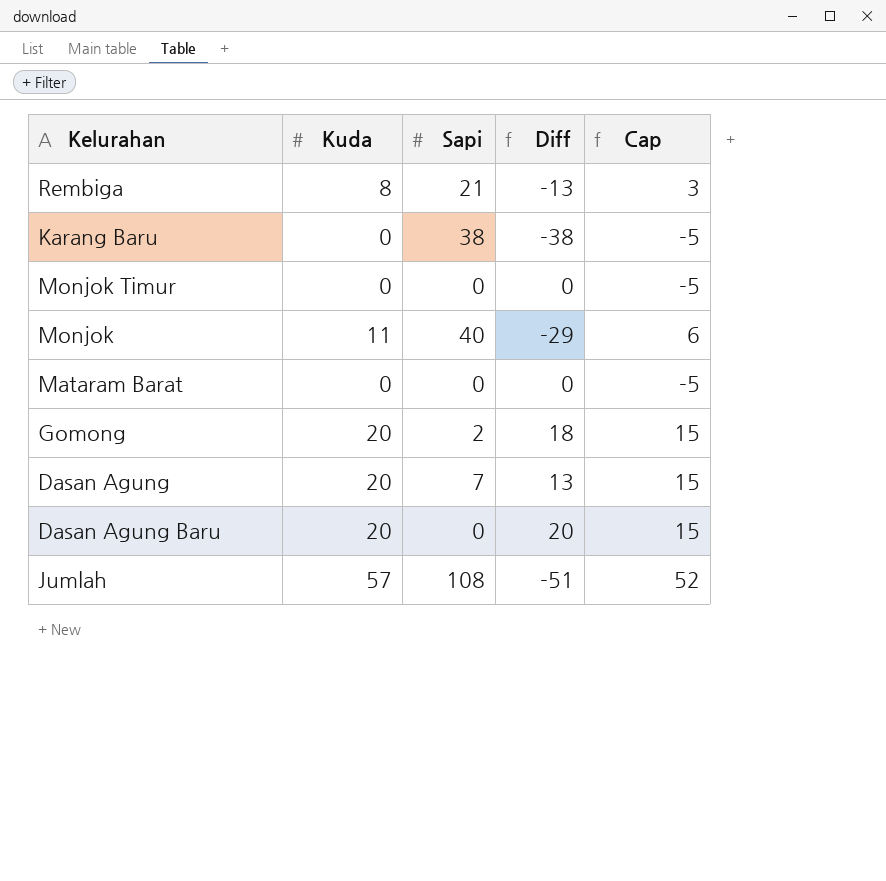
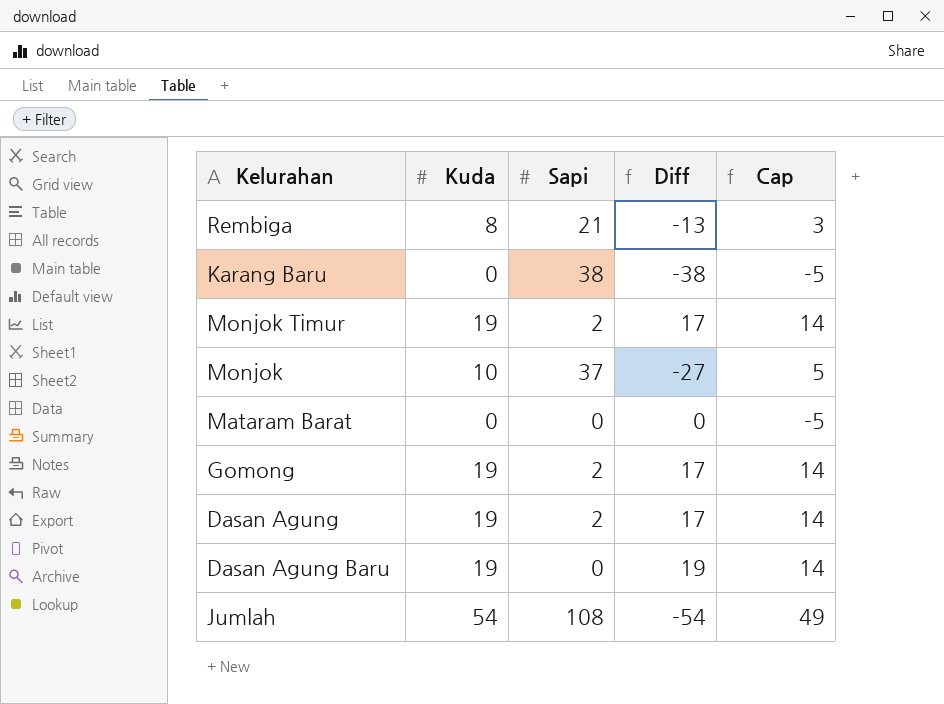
Monjok Timur | Kuda: 0 -> 19
Monjok Timur | Sapi: 0 -> 2
Monjok Timur | Diff: 0 -> 17
Monjok Timur | Cap: -5 -> 14
Monjok | Kuda: 11 -> 10
Monjok | Sapi: 40 -> 37
Monjok | Diff: -29 -> -27
Monjok | Cap: 6 -> 5
Gomong | Kuda: 20 -> 19
Gomong | Diff: 18 -> 17
Gomong | Cap: 15 -> 14
Dasan Agung | Kuda: 20 -> 19
Dasan Agung | Sapi: 7 -> 2
Dasan Agung | Diff: 13 -> 17
Dasan Agung | Cap: 15 -> 14
Dasan Agung Baru | Kuda: 20 -> 19
Dasan Agung Baru | Diff: 20 -> 19
Dasan Agung Baru | Cap: 15 -> 14
Jumlah | Kuda: 57 -> 54
Jumlah | Diff: -51 -> -54
Jumlah | Cap: 52 -> 49

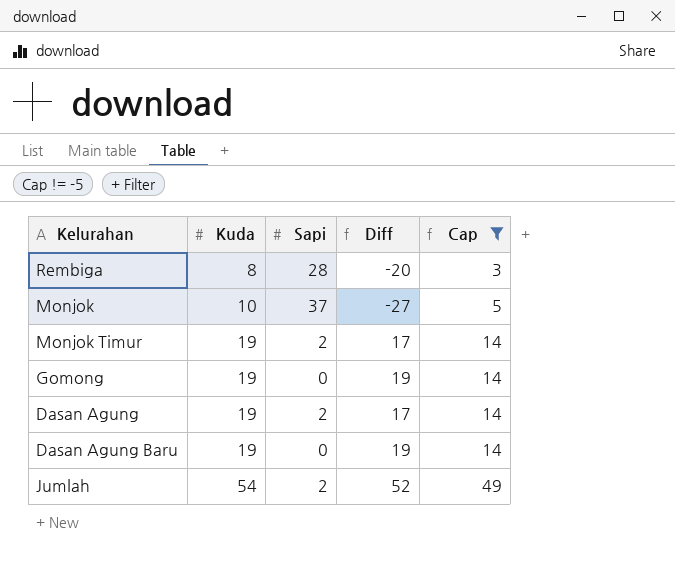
filter: none -> Cap != -5
row order: none -> Kuda ascending
Rembiga | Sapi: 21 -> 28
Rembiga | Diff: -13 -> -20
Gomong | Sapi: 2 -> 0
Gomong | Diff: 17 -> 19
Jumlah | Sapi: 108 -> 2
Jumlah | Diff: -54 -> 52

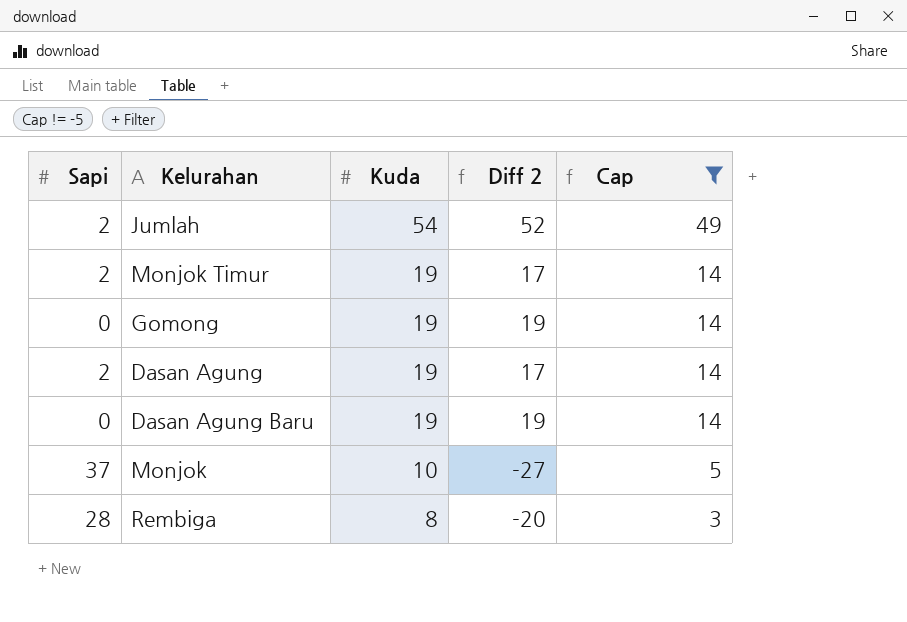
row order: Kuda ascending -> Kuda descending
column Sapi | position: 3 -> 1
column name: Diff -> Diff 2

